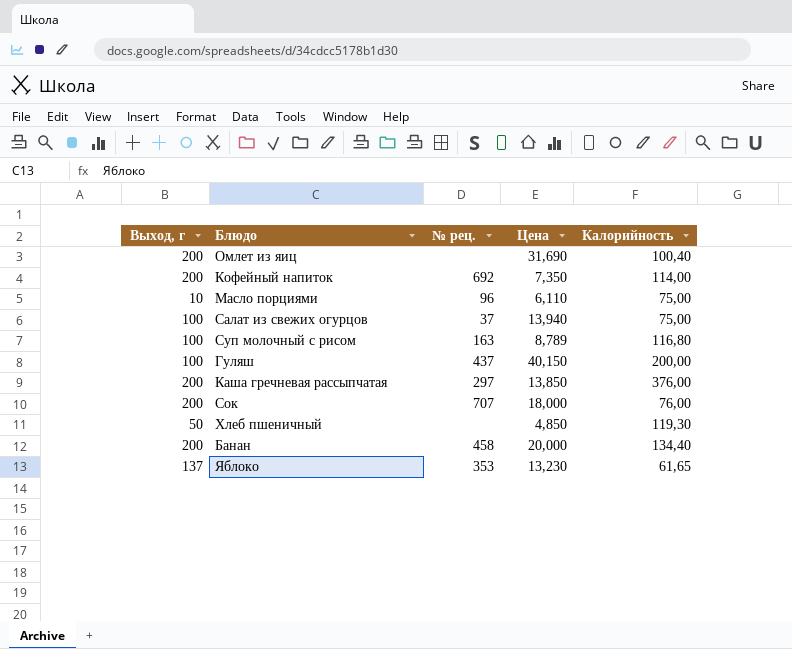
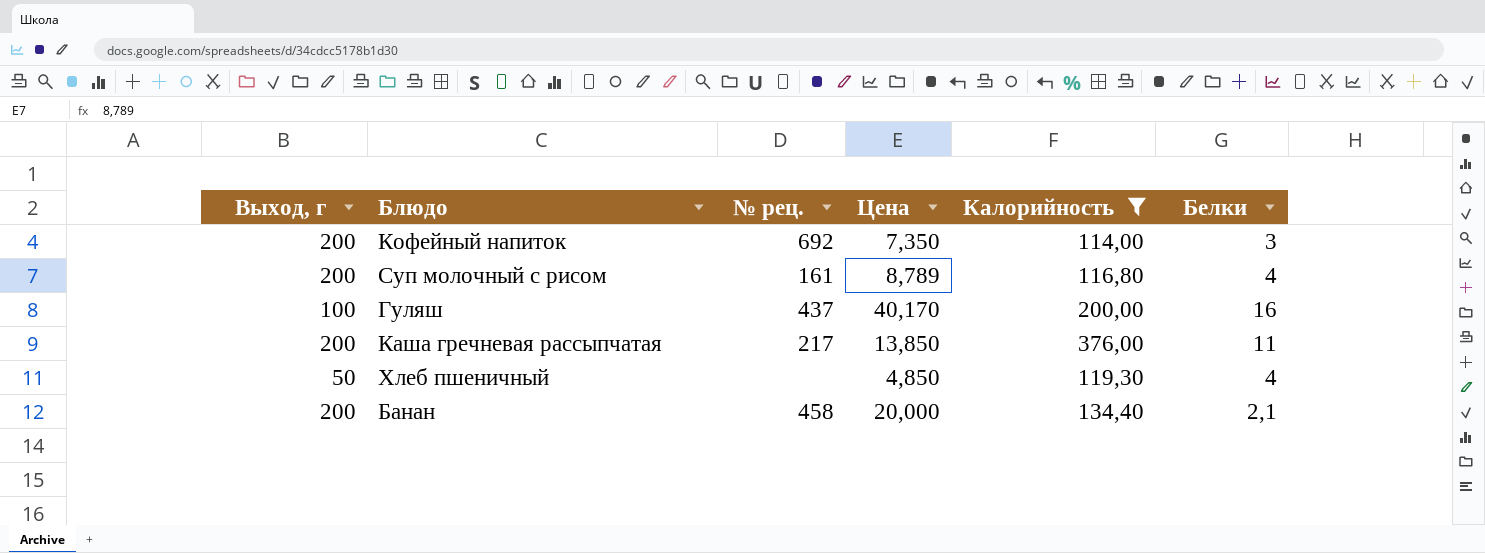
filter: none -> Калорийность >= 114,00
column Белки | position: none -> 6
Суп молочный с рисом | Выход, г: 100 -> 200
Суп молочный с рисом | № рец.: 163 -> 161
Гуляш | Цена: 40,150 -> 40,170
Каша гречневая рассыпчатая | № рец.: 297 -> 217

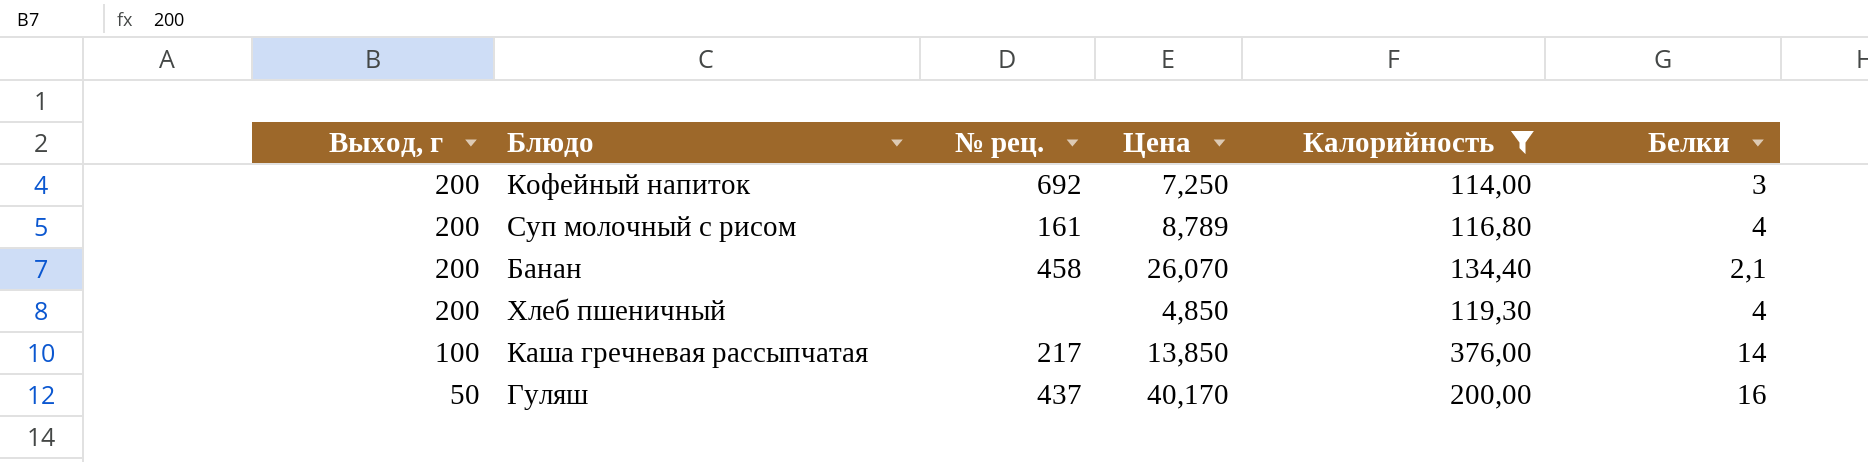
row order: none -> Выход, г descending
Кофейный напиток | Цена: 7,350 -> 7,250
Банан | Цена: 20,000 -> 26,070
Хлеб пшеничный | Выход, г: 50 -> 200
Каша гречневая рассыпчатая | Выход, г: 200 -> 100
Каша гречневая рассыпчатая | Белки: 11 -> 14
Гуляш | Выход, г: 100 -> 50

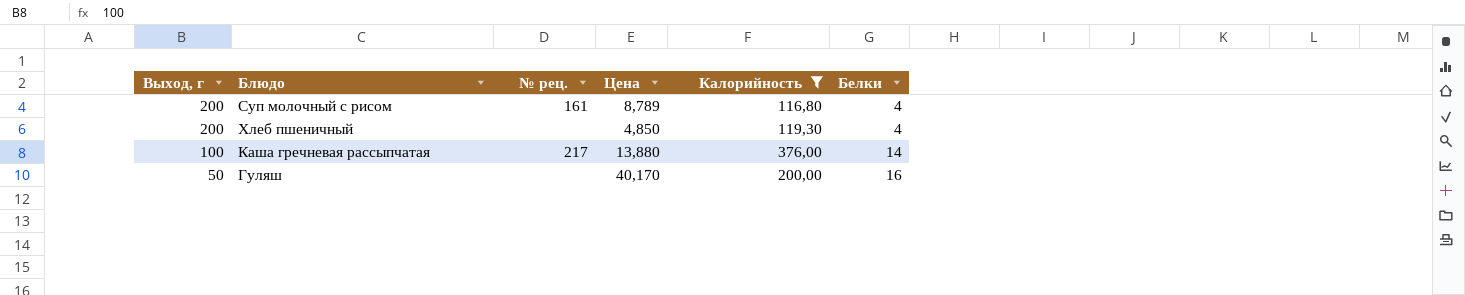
row Кофейный напиток: 200 | 692 | 7,250 | 114,00 | 3 -> none
row Банан: 200 | 458 | 26,070 | 134,40 | 2,1 -> none
Каша гречневая рассыпчатая | Цена: 13,850 -> 13,880
Гуляш | № рец.: 437 -> none

